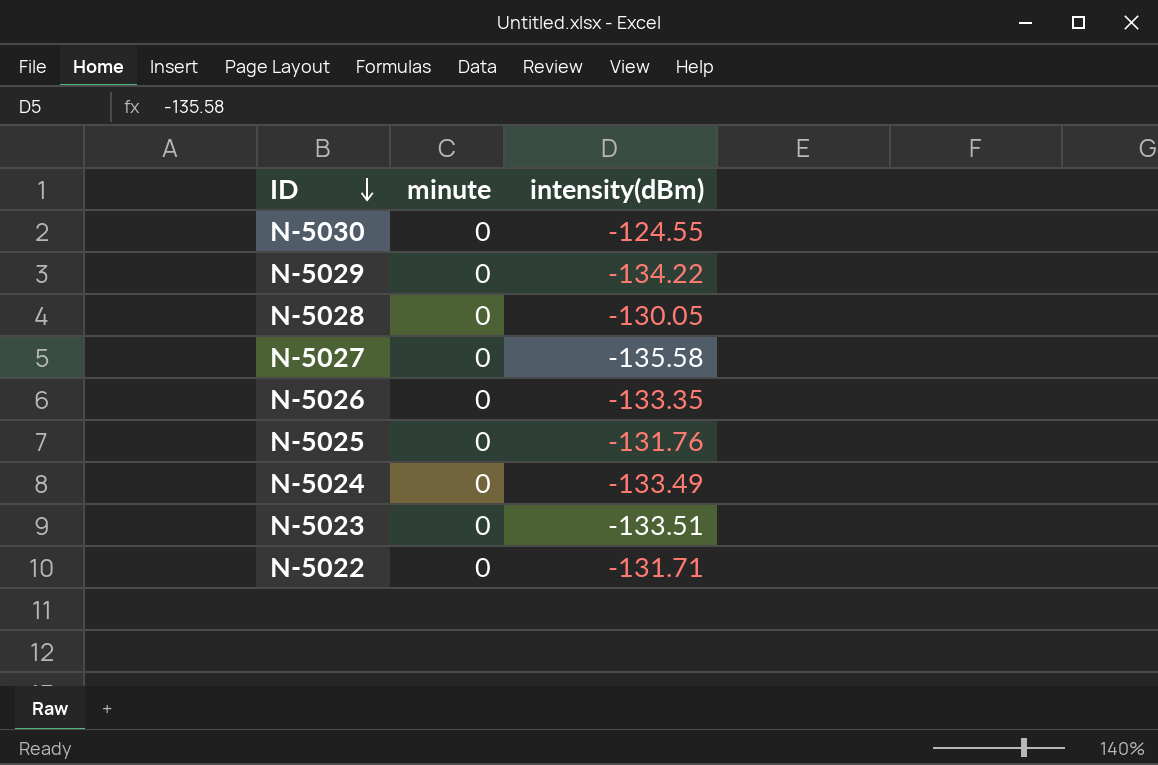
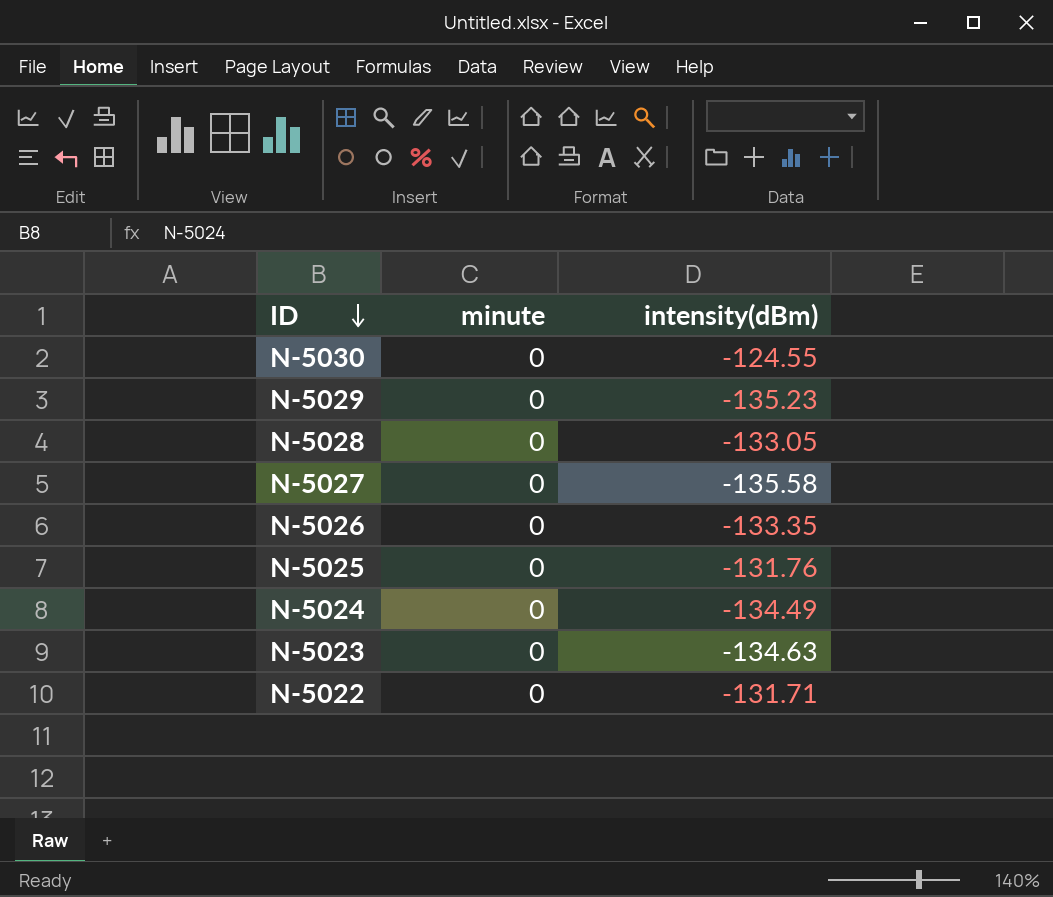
N-5029 | intensity(dBm): -134.22 -> -135.23
N-5028 | intensity(dBm): -130.05 -> -133.05
N-5024 | intensity(dBm): -133.49 -> -134.49
N-5023 | intensity(dBm): -133.51 -> -134.63

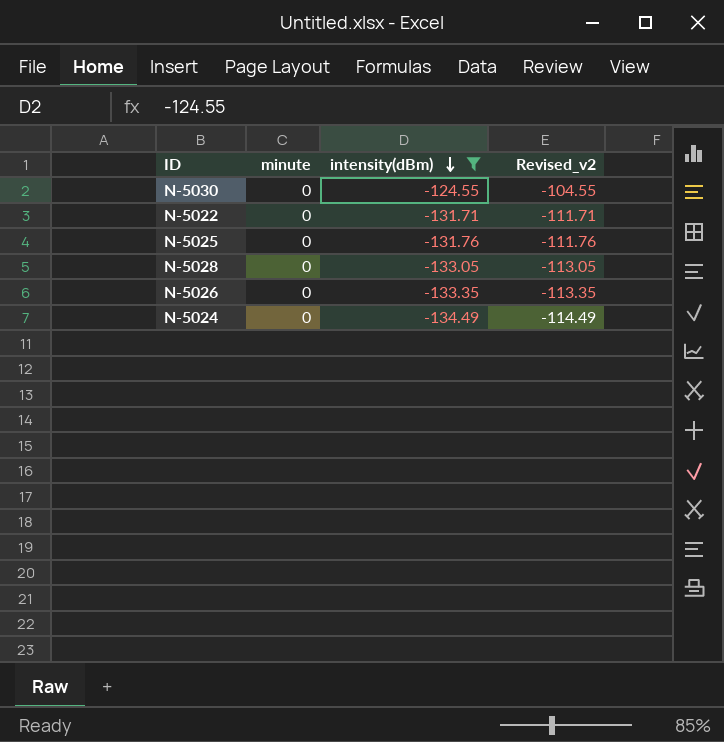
filter: none -> intensity(dBm) >= -134.49
row order: ID descending -> intensity(dBm) descending
column Revised_v2 | formula: none -> [intensity(dBm)] + 20

